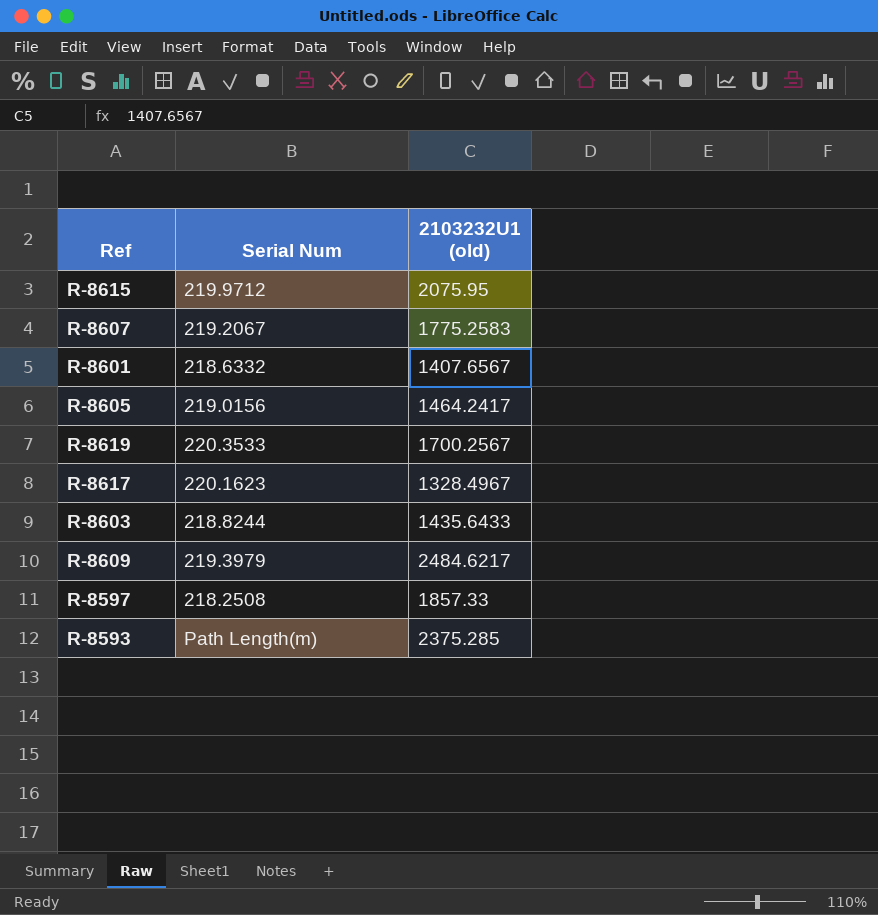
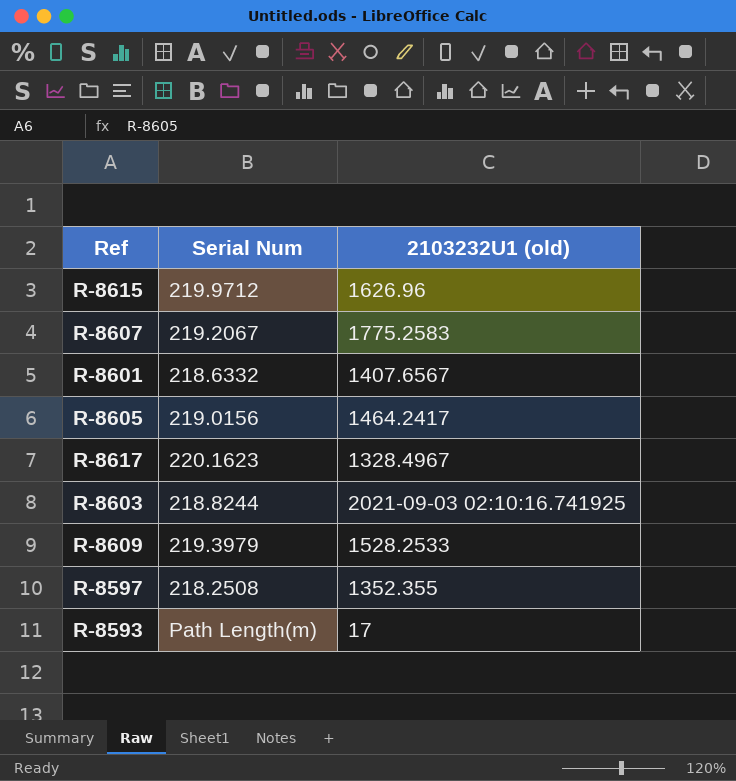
row R-8619: 220.3533 | 1700.2567 -> none
R-8615 | 2103232U1 (old): 2075.95 -> 1626.96
R-8603 | 2103232U1 (old): 1435.6433 -> 2021-09-03 02:10:16.741925
R-8609 | 2103232U1 (old): 2484.6217 -> 1528.2533
R-8597 | 2103232U1 (old): 1857.33 -> 1352.355
R-8593 | 2103232U1 (old): 2375.285 -> 17

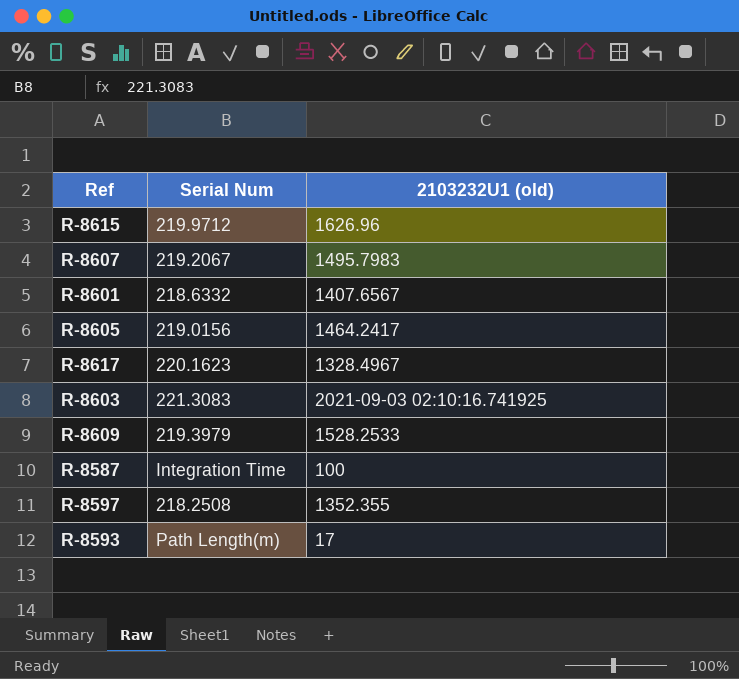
R-8607 | 2103232U1 (old): 1775.2583 -> 1495.7983
R-8603 | Serial Num: 218.8244 -> 221.3083
row R-8587: none -> Integration Time | 100

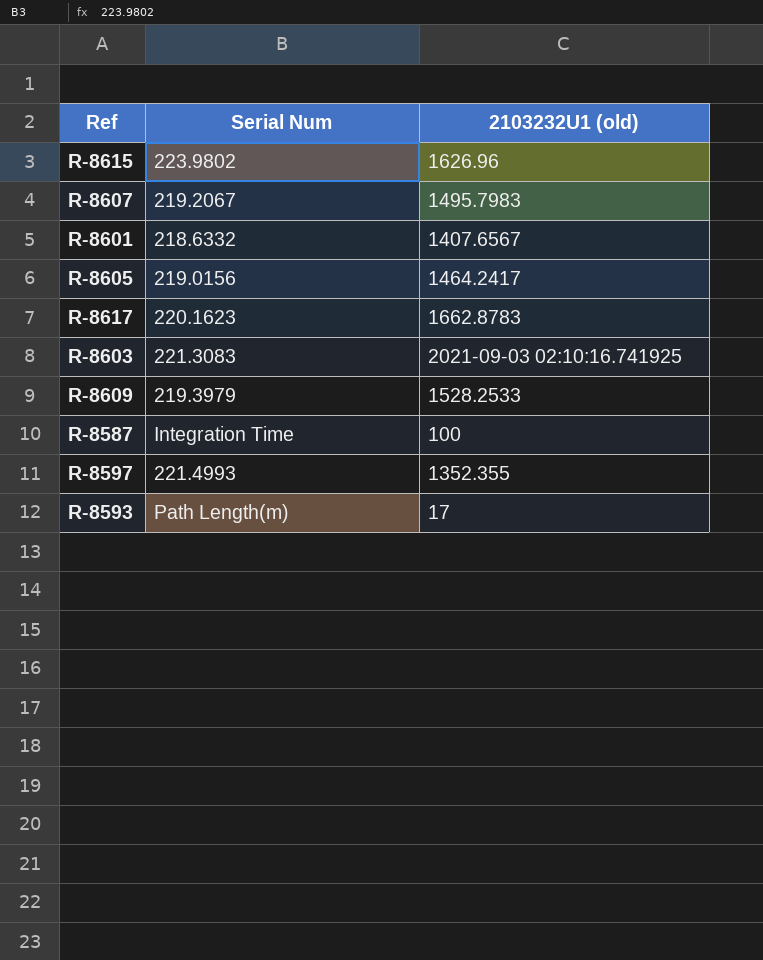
R-8615 | Serial Num: 219.9712 -> 223.9802
R-8617 | 2103232U1 (old): 1328.4967 -> 1662.8783
R-8597 | Serial Num: 218.2508 -> 221.4993

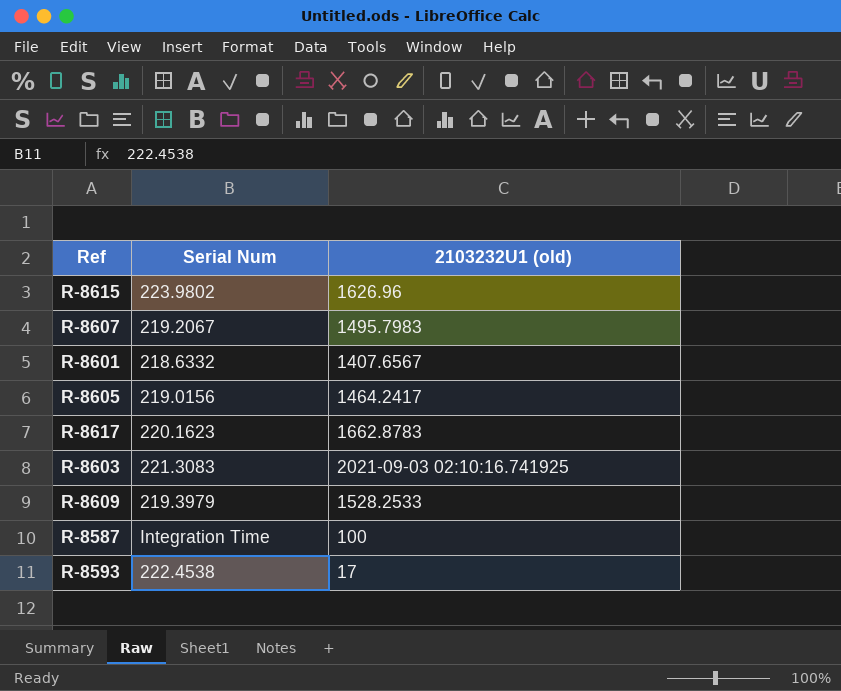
row R-8597: 221.4993 | 1352.355 -> none
R-8593 | Serial Num: Path Length(m) -> 222.4538

